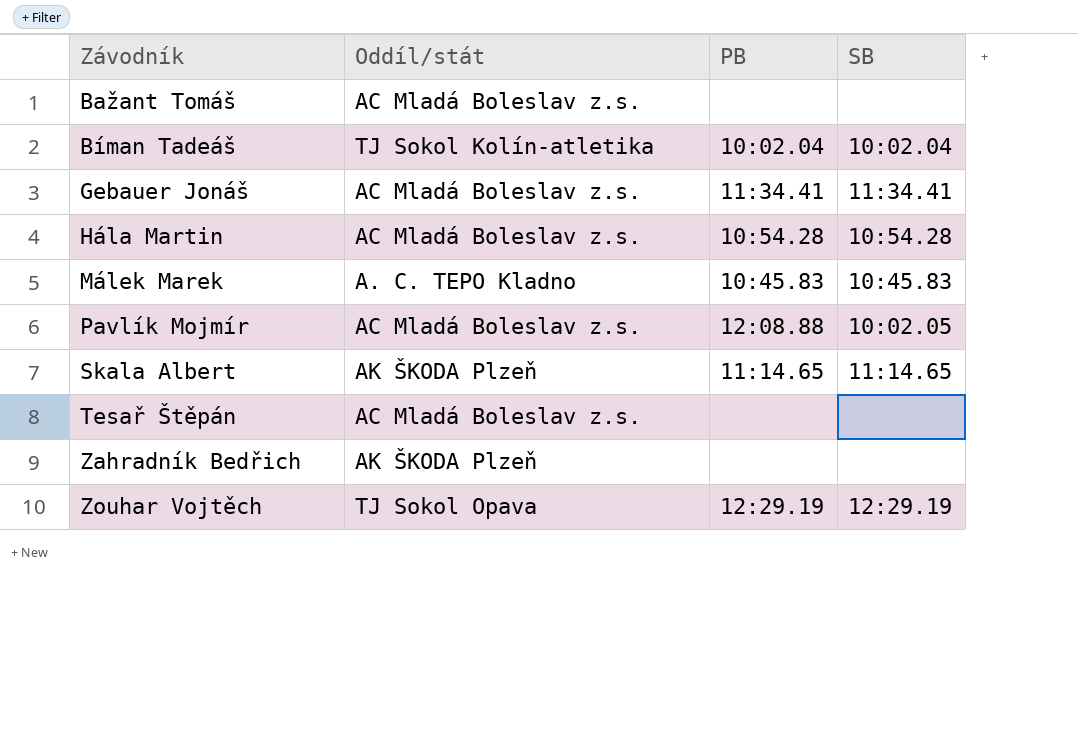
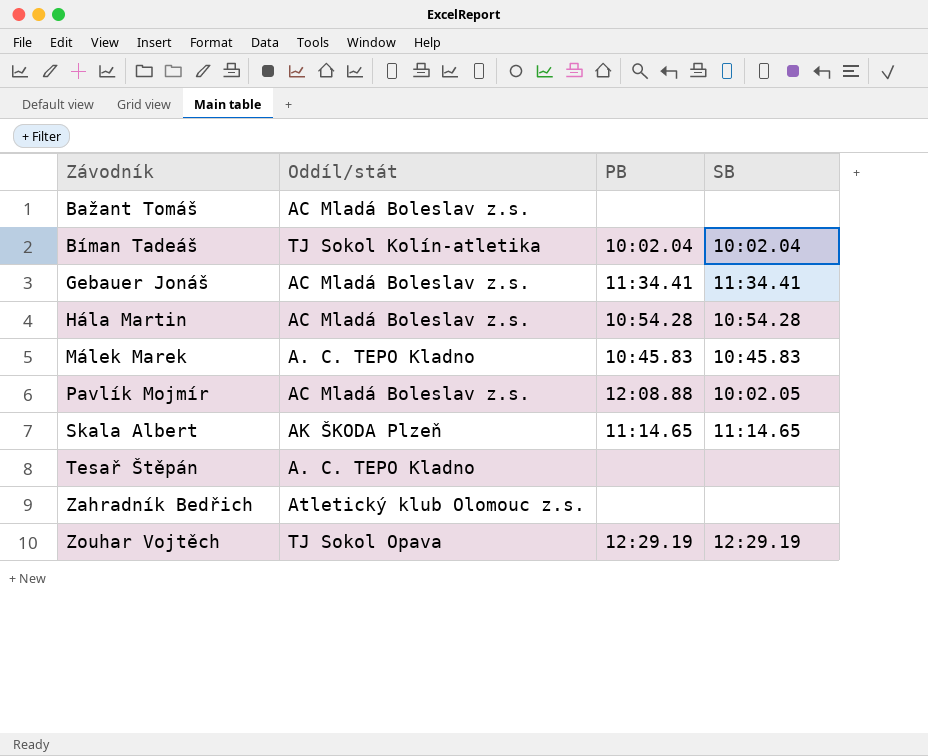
Tesař Štěpán | Oddíl/stát: AC Mladá Boleslav z.s. -> A. C. TEPO Kladno
Zahradník Bedřich | Oddíl/stát: AK ŠKODA Plzeň -> Atletický klub Olomouc z.s.

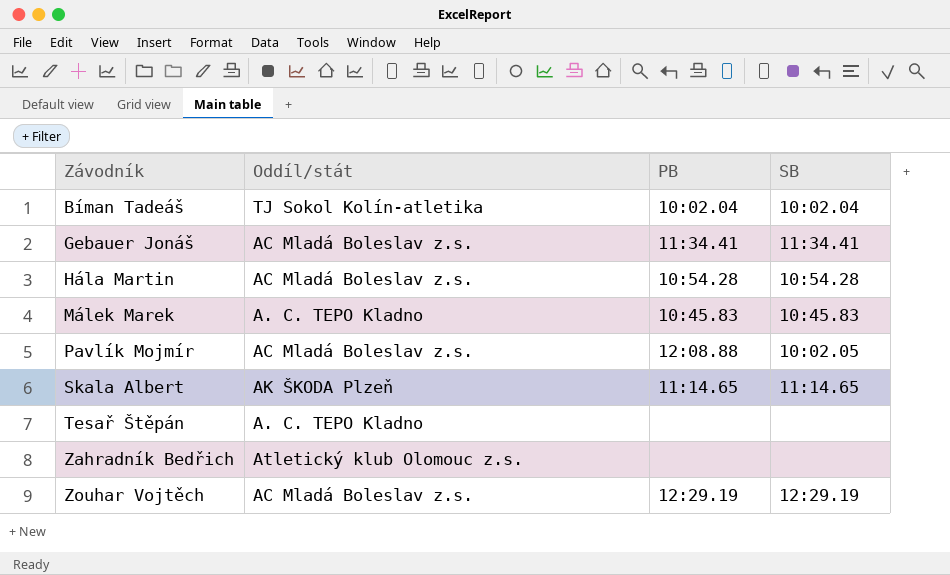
row Bažant Tomáš: AC Mladá Boleslav z.s. | none | none -> none
Zouhar Vojtěch | Oddíl/stát: TJ Sokol Opava -> AC Mladá Boleslav z.s.

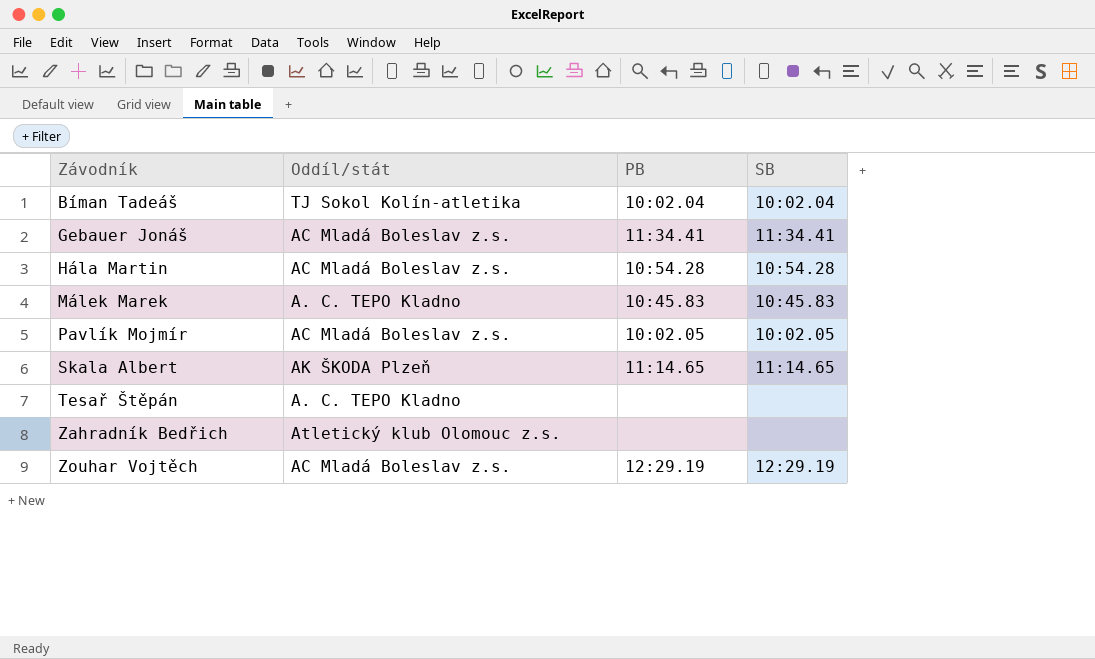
Pavlík Mojmír | PB: 12:08.88 -> 10:02.05

